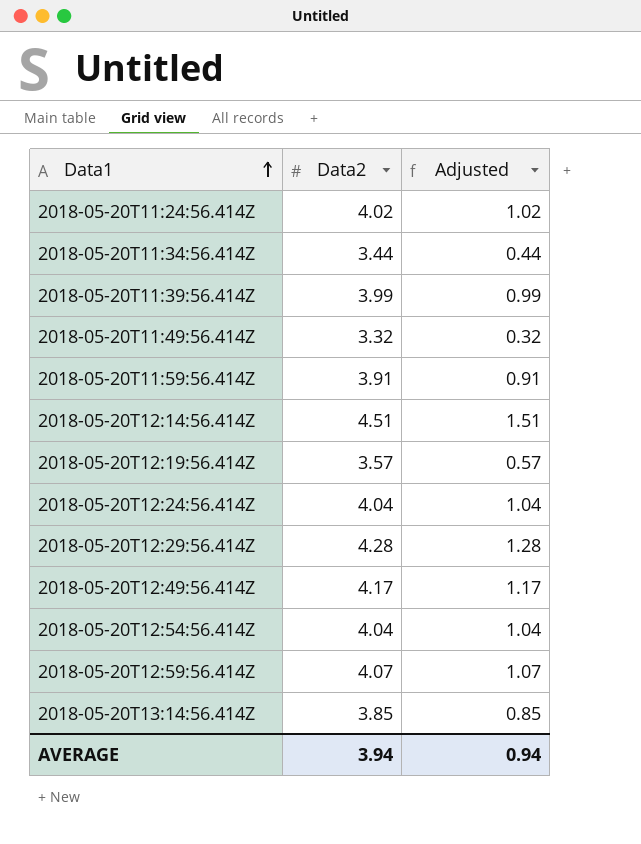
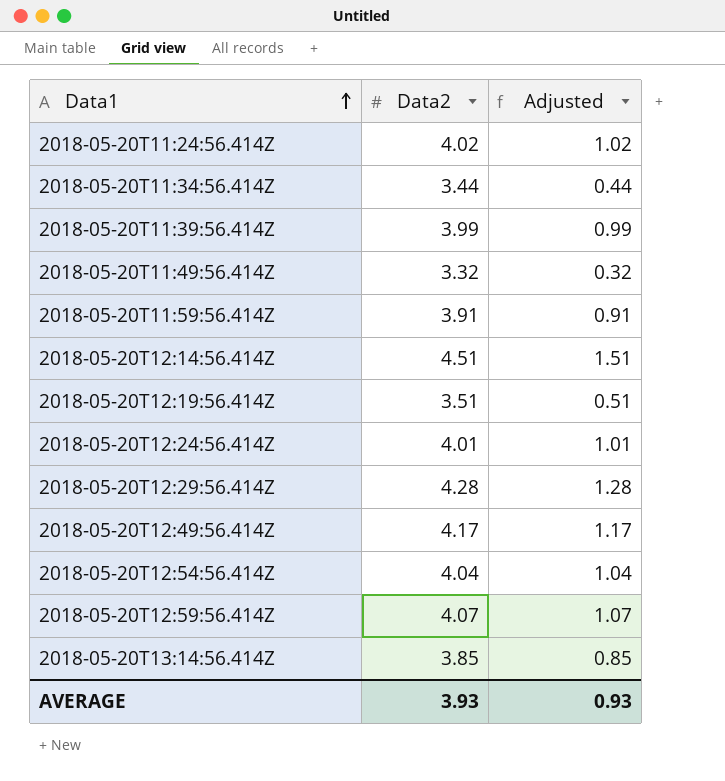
2018-05-20T12:19:56.414Z | Data2: 3.57 -> 3.51
2018-05-20T12:19:56.414Z | Adjusted: 0.57 -> 0.51
2018-05-20T12:24:56.414Z | Data2: 4.04 -> 4.01
2018-05-20T12:24:56.414Z | Adjusted: 1.04 -> 1.01
AVERAGE | Data2: 3.94 -> 3.93
AVERAGE | Adjusted: 0.94 -> 0.93

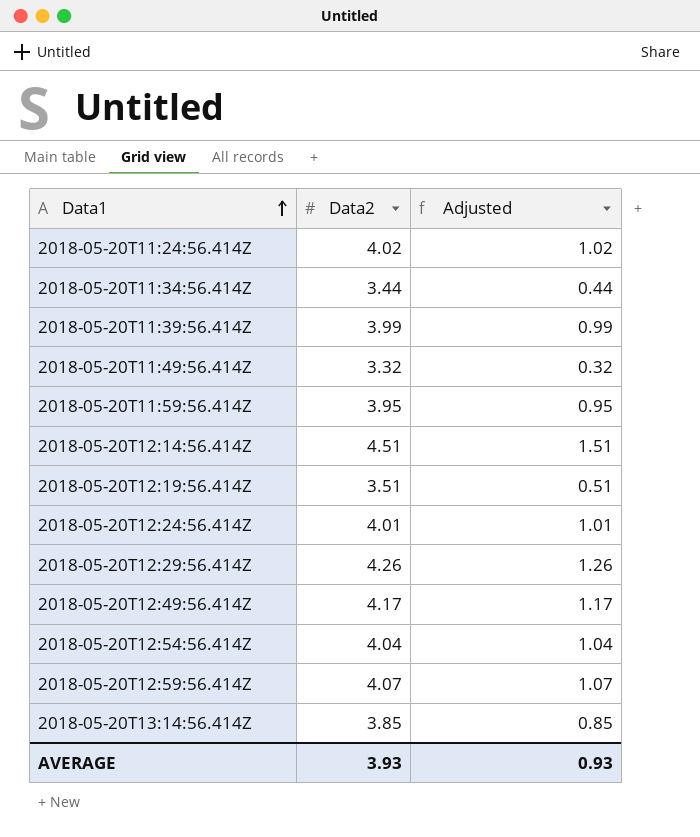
2018-05-20T11:59:56.414Z | Data2: 3.91 -> 3.95
2018-05-20T11:59:56.414Z | Adjusted: 0.91 -> 0.95
2018-05-20T12:29:56.414Z | Data2: 4.28 -> 4.26
2018-05-20T12:29:56.414Z | Adjusted: 1.28 -> 1.26

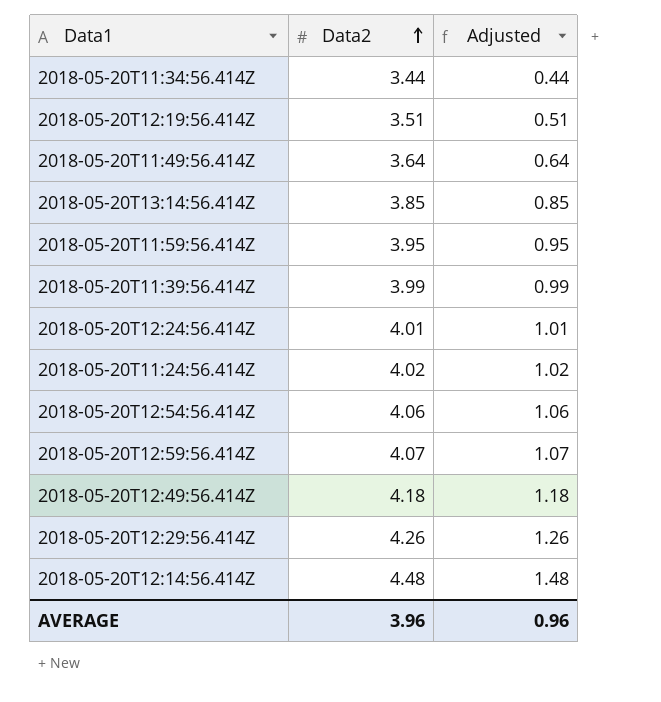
row order: Data1 ascending -> Data2 ascending
2018-05-20T11:49:56.414Z | Data2: 3.32 -> 3.64
2018-05-20T11:49:56.414Z | Adjusted: 0.32 -> 0.64
2018-05-20T12:54:56.414Z | Data2: 4.04 -> 4.06
2018-05-20T12:54:56.414Z | Adjusted: 1.04 -> 1.06
2018-05-20T12:49:56.414Z | Data2: 4.17 -> 4.18
2018-05-20T12:49:56.414Z | Adjusted: 1.17 -> 1.18
2018-05-20T12:14:56.414Z | Data2: 4.51 -> 4.48
2018-05-20T12:14:56.414Z | Adjusted: 1.51 -> 1.48
AVERAGE | Data2: 3.93 -> 3.96
AVERAGE | Adjusted: 0.93 -> 0.96

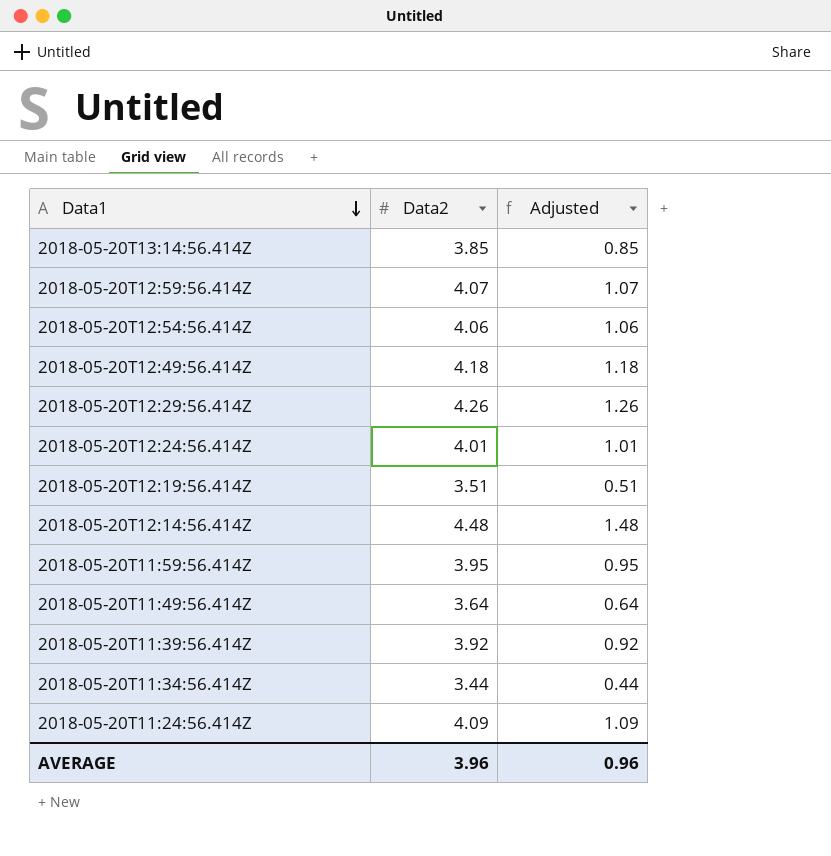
row order: Data2 ascending -> Data1 descending
2018-05-20T11:39:56.414Z | Data2: 3.99 -> 3.92
2018-05-20T11:39:56.414Z | Adjusted: 0.99 -> 0.92
2018-05-20T11:24:56.414Z | Data2: 4.02 -> 4.09
2018-05-20T11:24:56.414Z | Adjusted: 1.02 -> 1.09

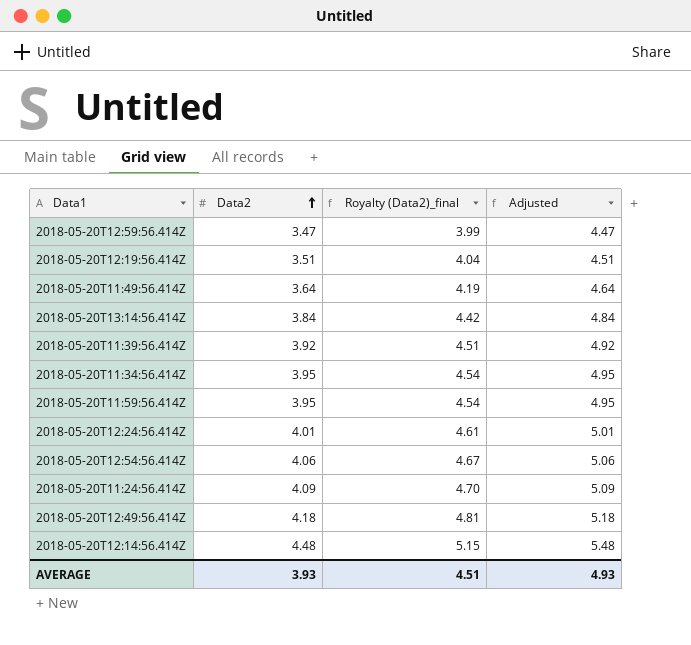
row order: Data1 descending -> Data2 ascending
column Royalty (Data2)_final | formula: none -> [Data2] * 1.15
column Adjusted | formula: [Data2] - 3 -> [Data2] + 1
row 2018-05-20T12:29:56.414Z: 4.26 | 1.26 -> none
2018-05-20T12:59:56.414Z | Data2: 4.07 -> 3.47
2018-05-20T13:14:56.414Z | Data2: 3.85 -> 3.84
2018-05-20T11:34:56.414Z | Data2: 3.44 -> 3.95
AVERAGE | Data2: 3.96 -> 3.93
AVERAGE | Adjusted: 0.96 -> 4.93

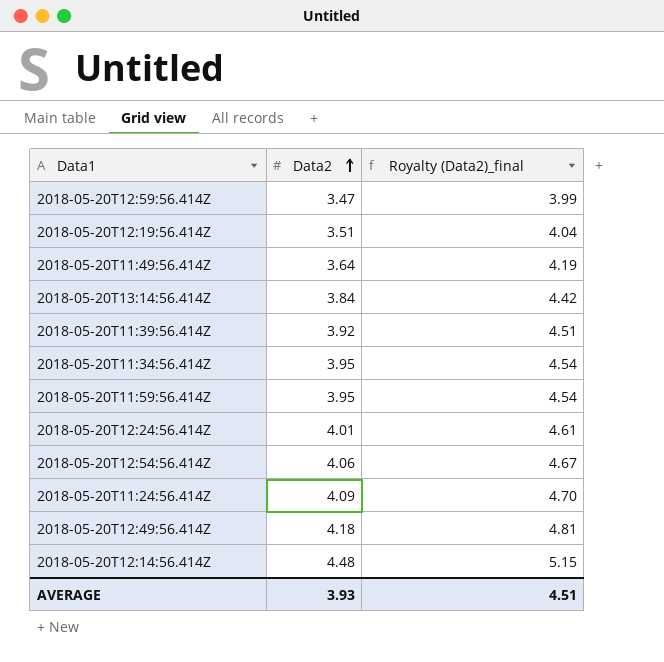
column Adjusted | formula: [Data2] + 1 -> none

